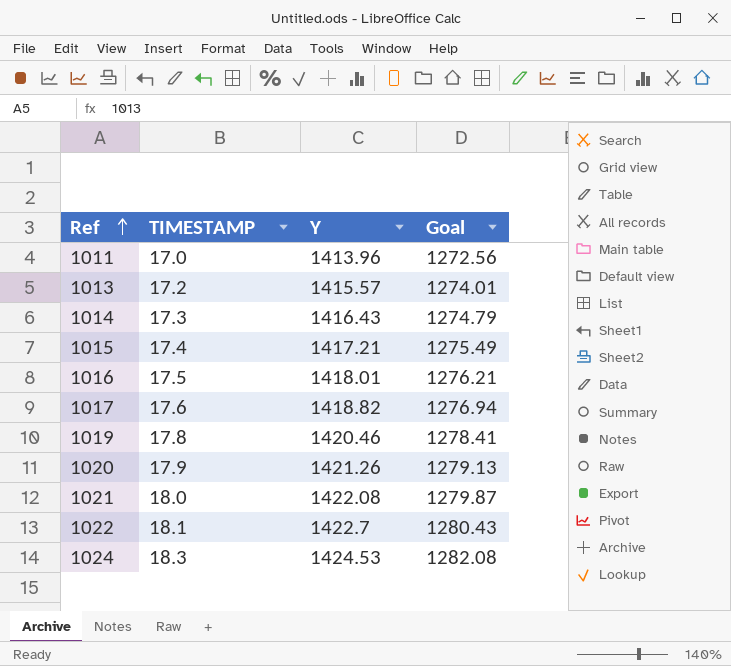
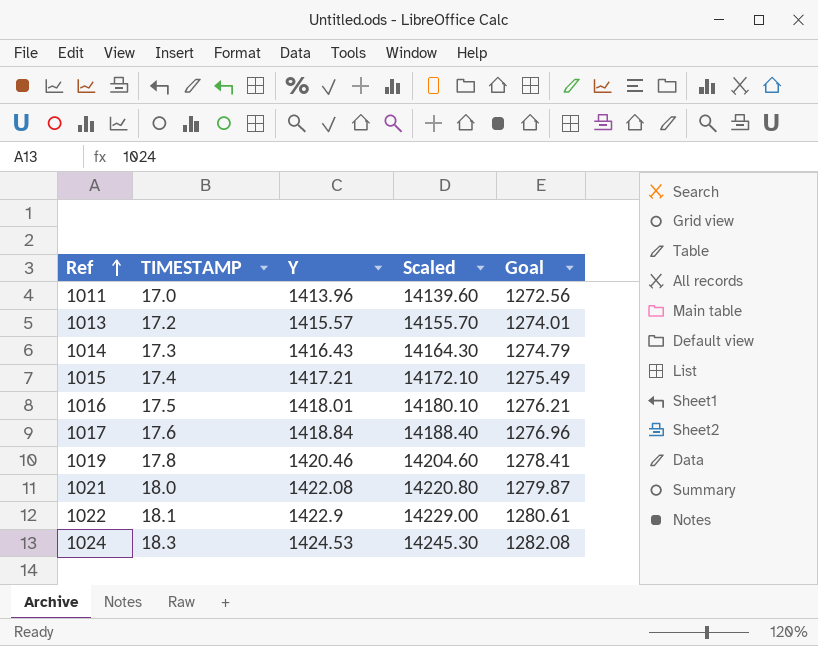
column Scaled | formula: none -> [Y] * 10
row 1020: 17.9 | 1421.26 | 1279.13 -> none
1017 | Y: 1418.82 -> 1418.84
1017 | Goal: 1276.94 -> 1276.96
1022 | Y: 1422.7 -> 1422.9
1022 | Goal: 1280.43 -> 1280.61

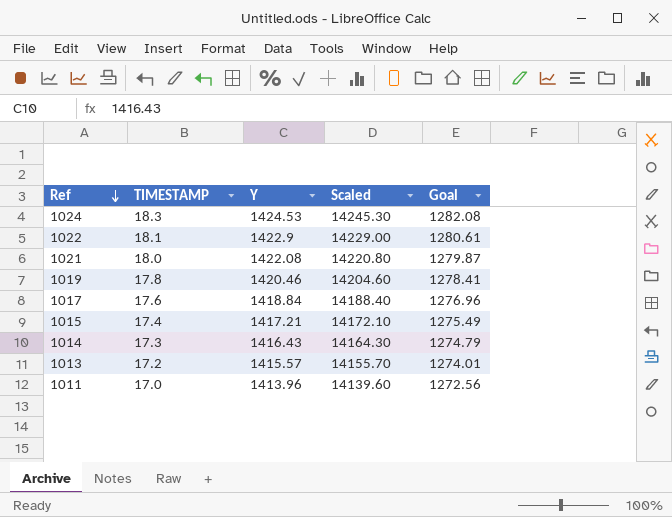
row order: Ref ascending -> Ref descending
row 1016: 17.5 | 1418.01 | 14180.10 | 1276.21 -> none

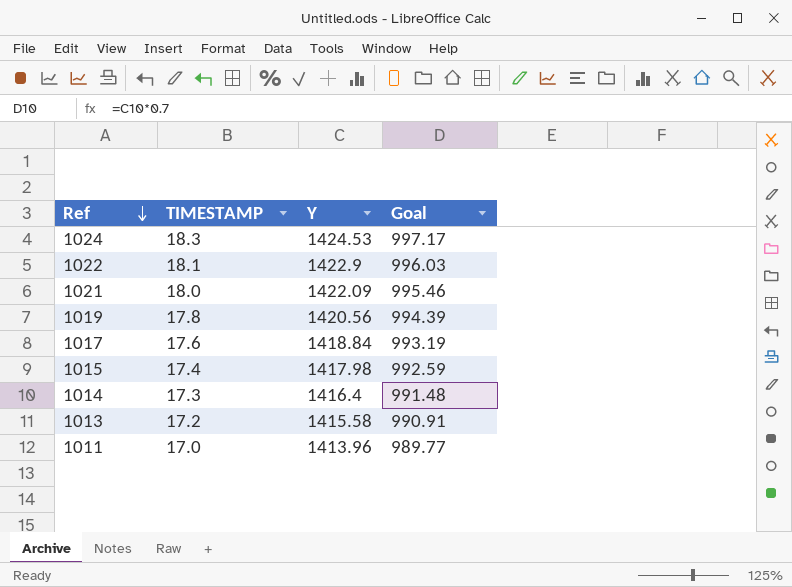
column Scaled | formula: [Y] * 10 -> none
column Goal | formula: [Y] * 0.9 -> [Y] * 0.7
1021 | Y: 1422.08 -> 1422.09
1019 | Y: 1420.46 -> 1420.56
1015 | Y: 1417.21 -> 1417.98
1014 | Y: 1416.43 -> 1416.4
1013 | Y: 1415.57 -> 1415.58

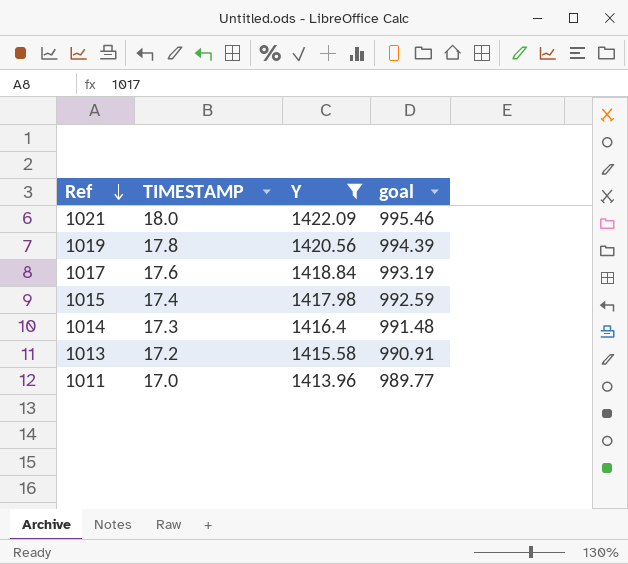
filter: none -> Y <= 1422.09
column name: Goal -> goal

